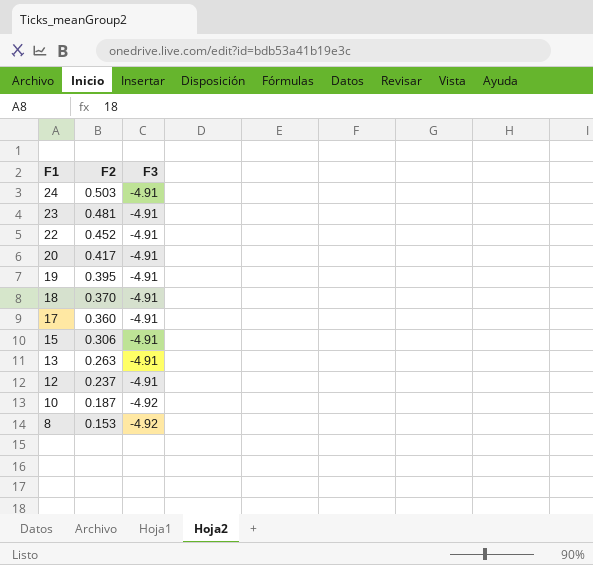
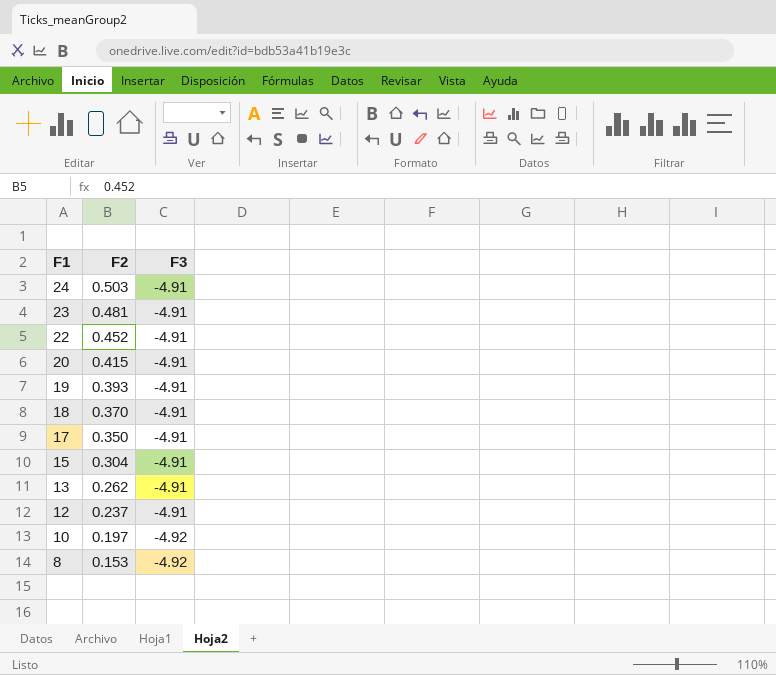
20 | F2: 0.417 -> 0.415
19 | F2: 0.395 -> 0.393
17 | F2: 0.360 -> 0.350
15 | F2: 0.306 -> 0.304
13 | F2: 0.263 -> 0.262
10 | F2: 0.187 -> 0.197

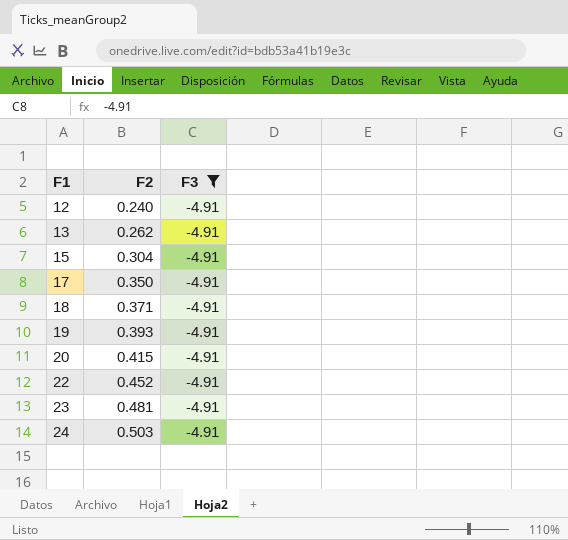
filter: none -> F3 = -4.91
row order: F1 descending -> F1 ascending
12 | F2: 0.237 -> 0.240
18 | F2: 0.370 -> 0.371

